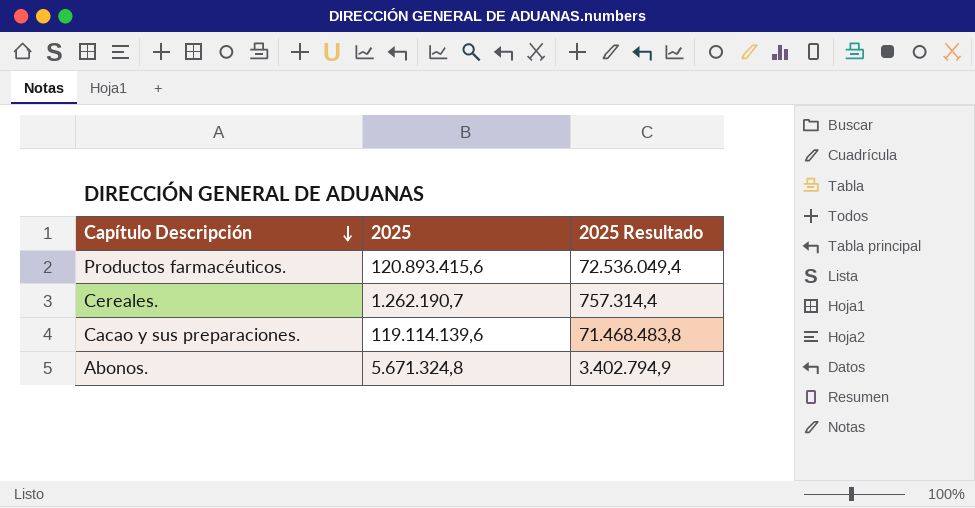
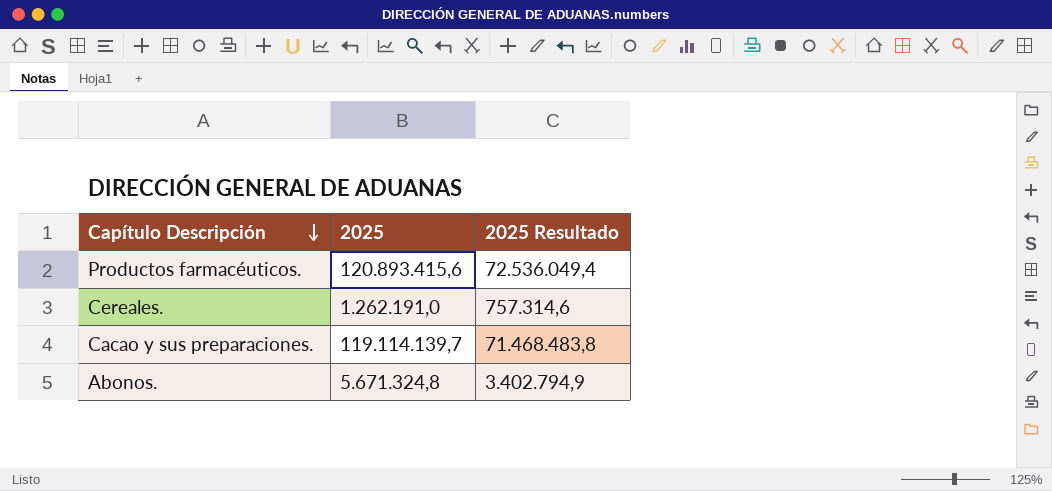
Cereales. | 2025: 1.262.190,7 -> 1.262.191,0
Cereales. | 2025 Resultado: 757.314,4 -> 757.314,6
Cacao y sus preparaciones. | 2025: 119.114.139,6 -> 119.114.139,7

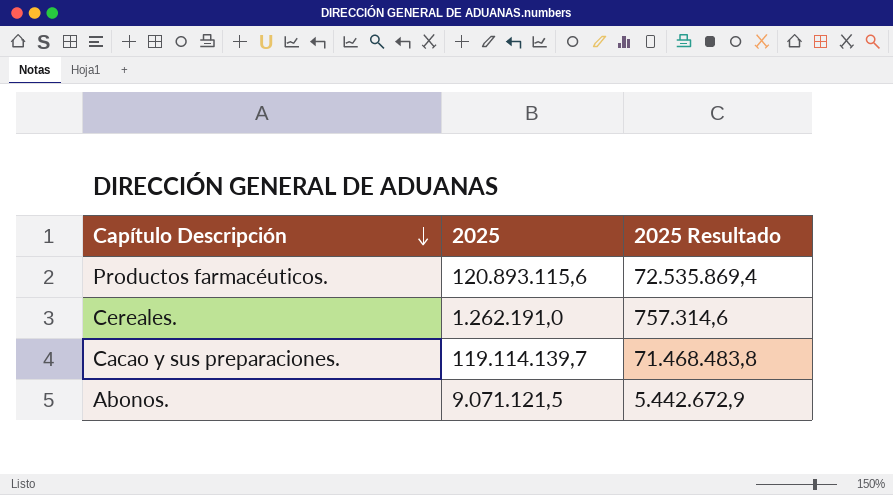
Productos farmacéuticos. | 2025: 120.893.415,6 -> 120.893.115,6
Productos farmacéuticos. | 2025 Resultado: 72.536.049,4 -> 72.535.869,4
Abonos. | 2025: 5.671.324,8 -> 9.071.121,5
Abonos. | 2025 Resultado: 3.402.794,9 -> 5.442.672,9

